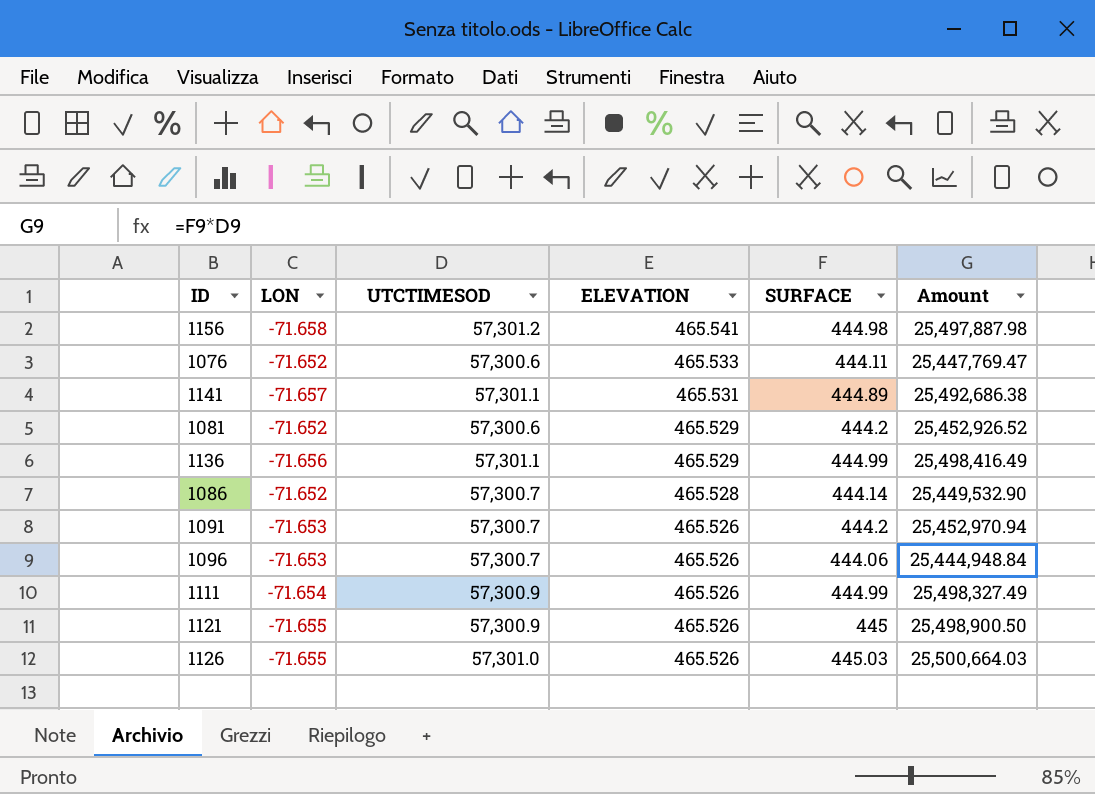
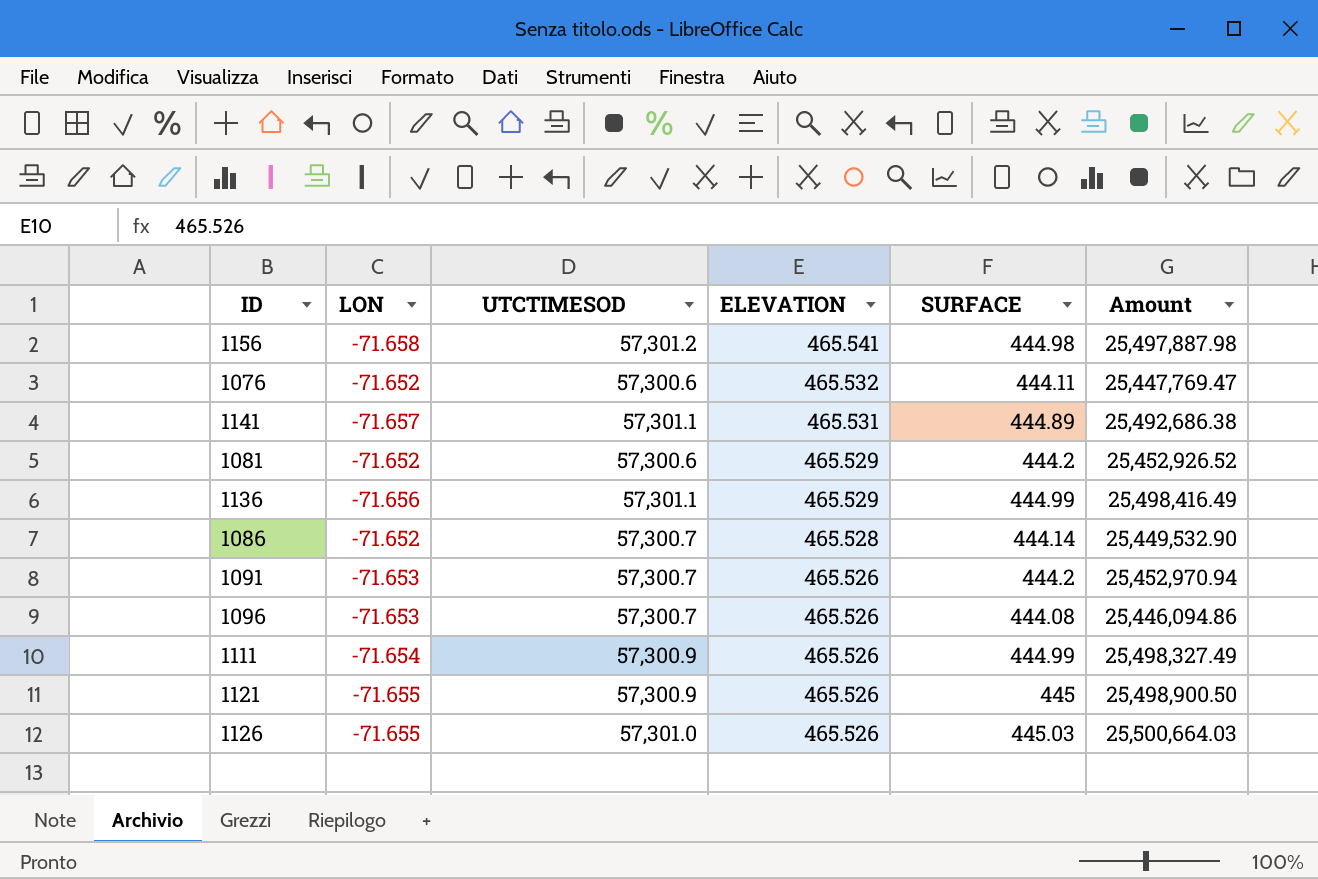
1076 | ELEVATION: 465.533 -> 465.532
1096 | SURFACE: 444.06 -> 444.08
1096 | Amount: 25,444,948.84 -> 25,446,094.86

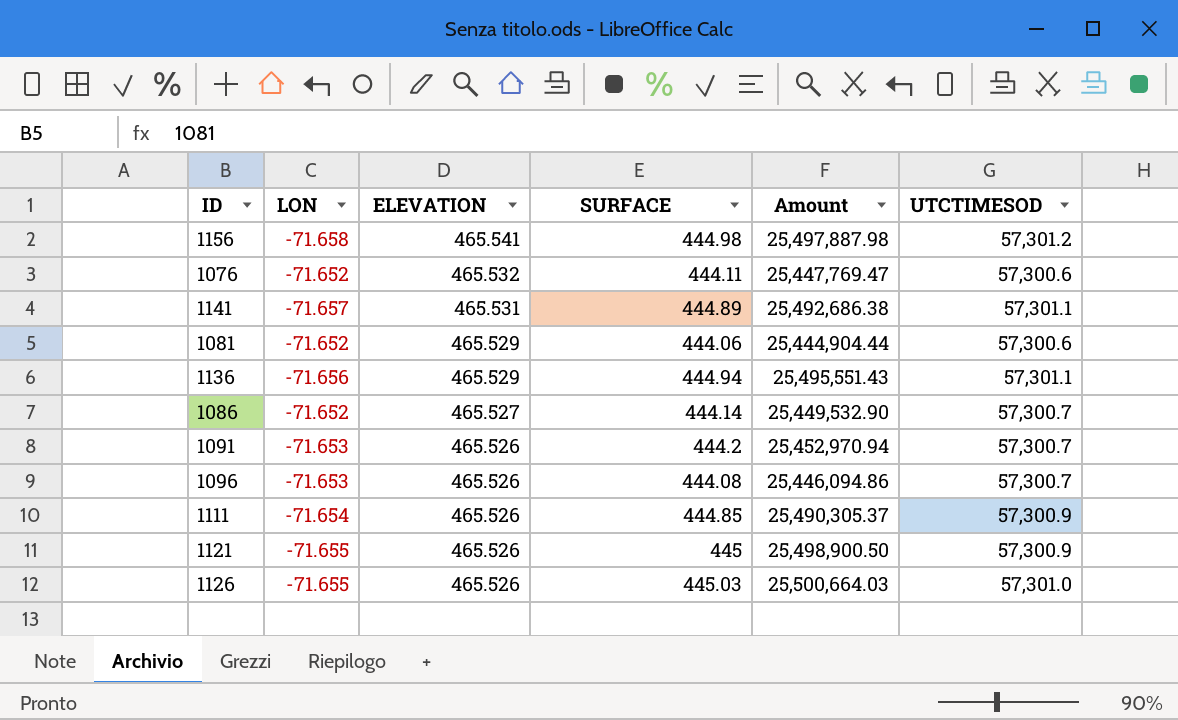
column UTCTIMESOD | position: 3 -> 6
1081 | SURFACE: 444.2 -> 444.06
1081 | Amount: 25,452,926.52 -> 25,444,904.44
1136 | SURFACE: 444.99 -> 444.94
1136 | Amount: 25,498,416.49 -> 25,495,551.43
1086 | ELEVATION: 465.528 -> 465.527
1111 | SURFACE: 444.99 -> 444.85
1111 | Amount: 25,498,327.49 -> 25,490,305.37

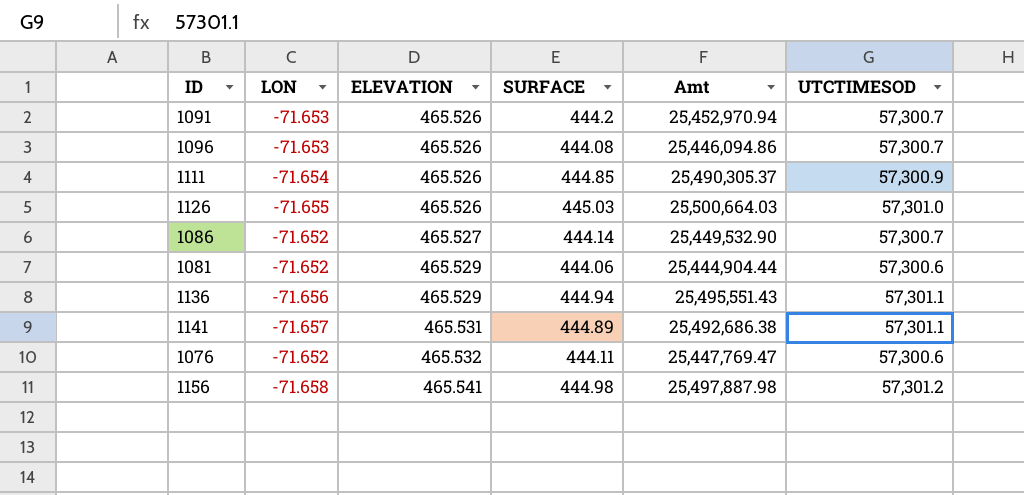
row order: ELEVATION descending -> ELEVATION ascending
column name: Amount -> Amt
row 1121: -71.655 | 465.526 | 445 | 25,498,900.50 | 57,300.9 -> none

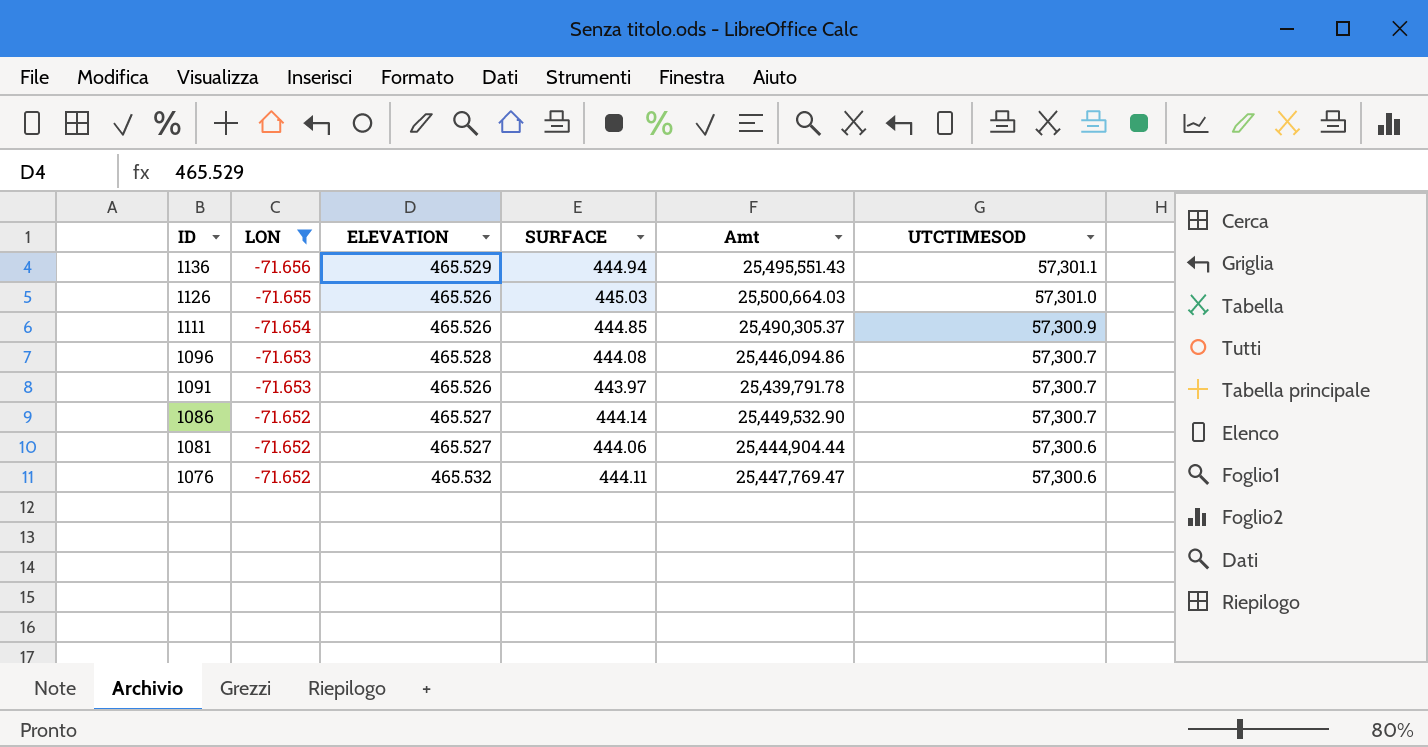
filter: none -> LON >= -71.656
row order: ELEVATION ascending -> ID descending
1096 | ELEVATION: 465.526 -> 465.528
1091 | SURFACE: 444.2 -> 443.97
1091 | Amt: 25,452,970.94 -> 25,439,791.78
1081 | ELEVATION: 465.529 -> 465.527

